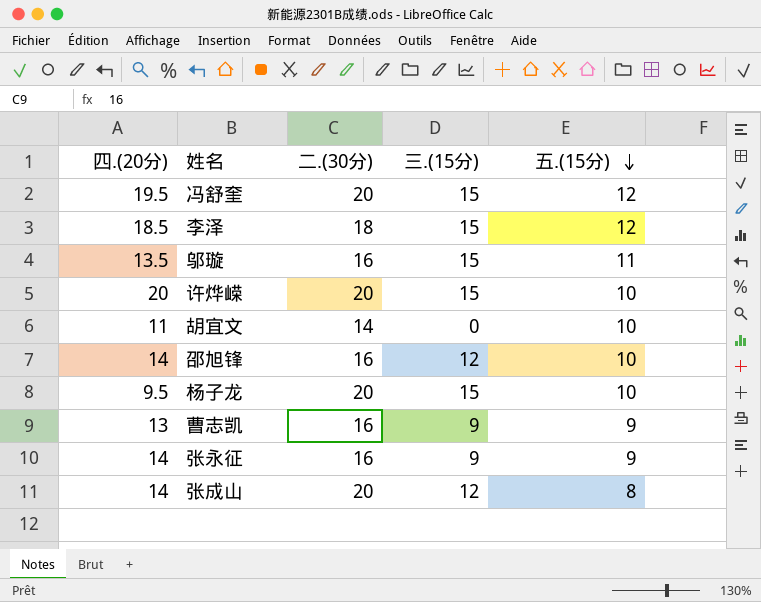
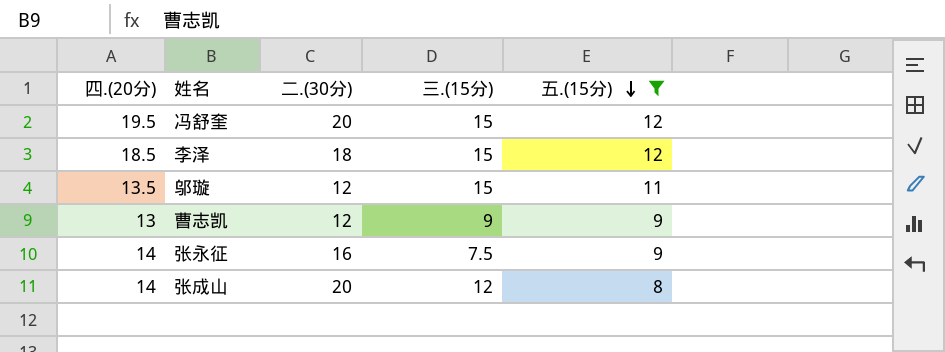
filter: none -> 五.(15分) != 10
邬璇 | 二.(30分): 16 -> 12
曹志凯 | 二.(30分): 16 -> 12
张永征 | 三.(15分): 9 -> 7.5

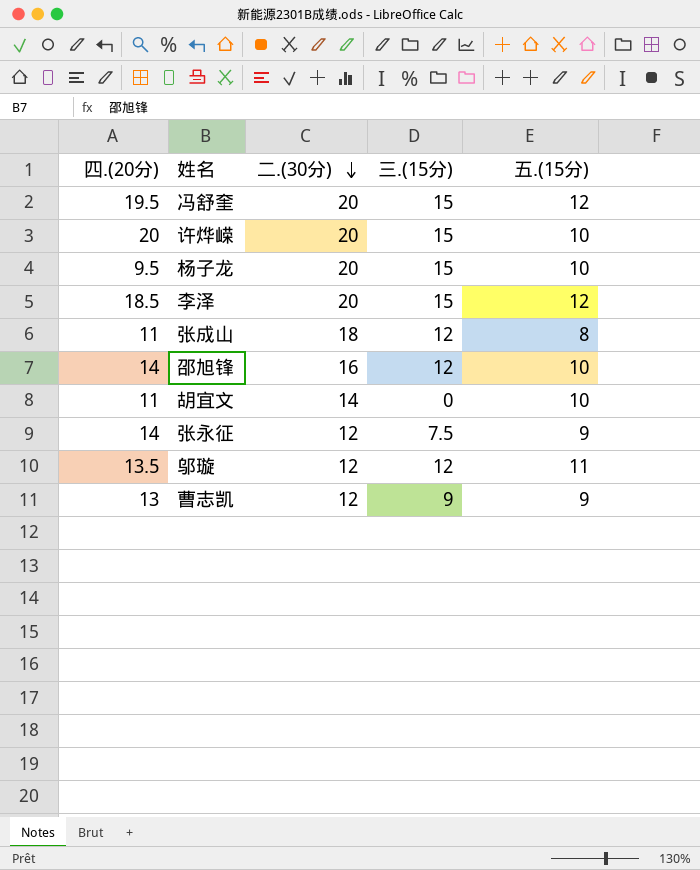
filter: 五.(15分) != 10 -> none
row order: 五.(15分) descending -> 二.(30分) descending
李泽 | 二.(30分): 18 -> 20
张成山 | 四.(20分): 14 -> 11
张成山 | 二.(30分): 20 -> 18
张永征 | 二.(30分): 16 -> 12
邬璇 | 三.(15分): 15 -> 12

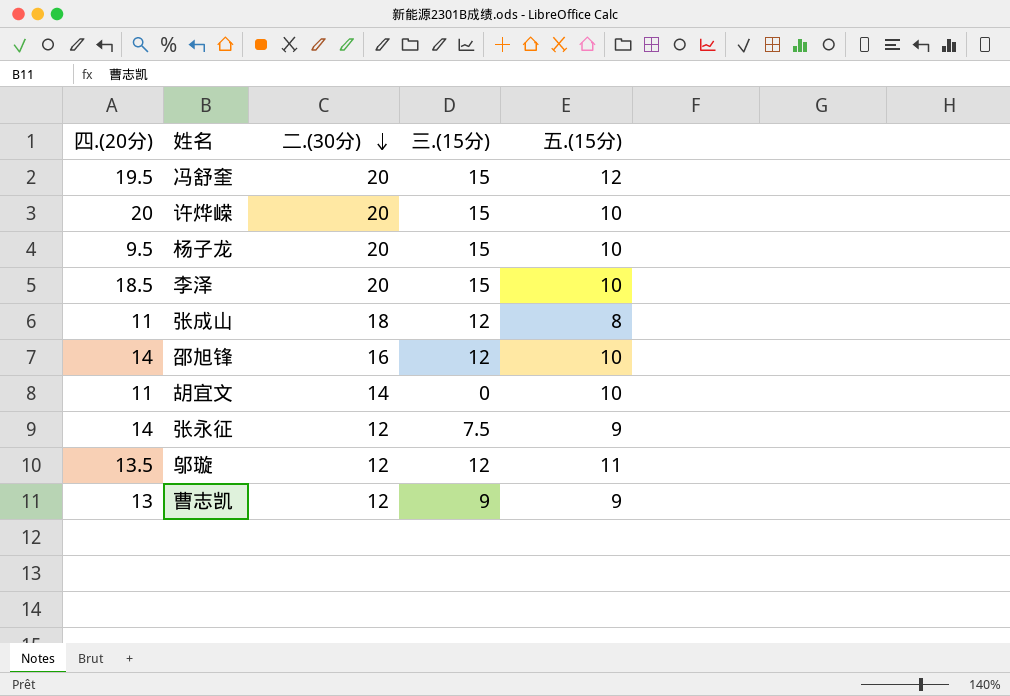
李泽 | 五.(15分): 12 -> 10

